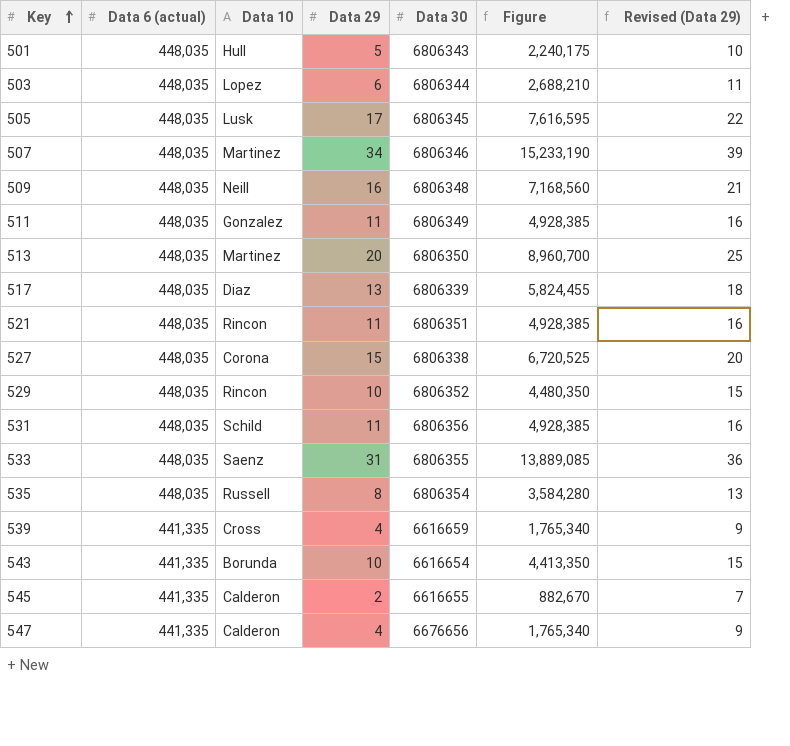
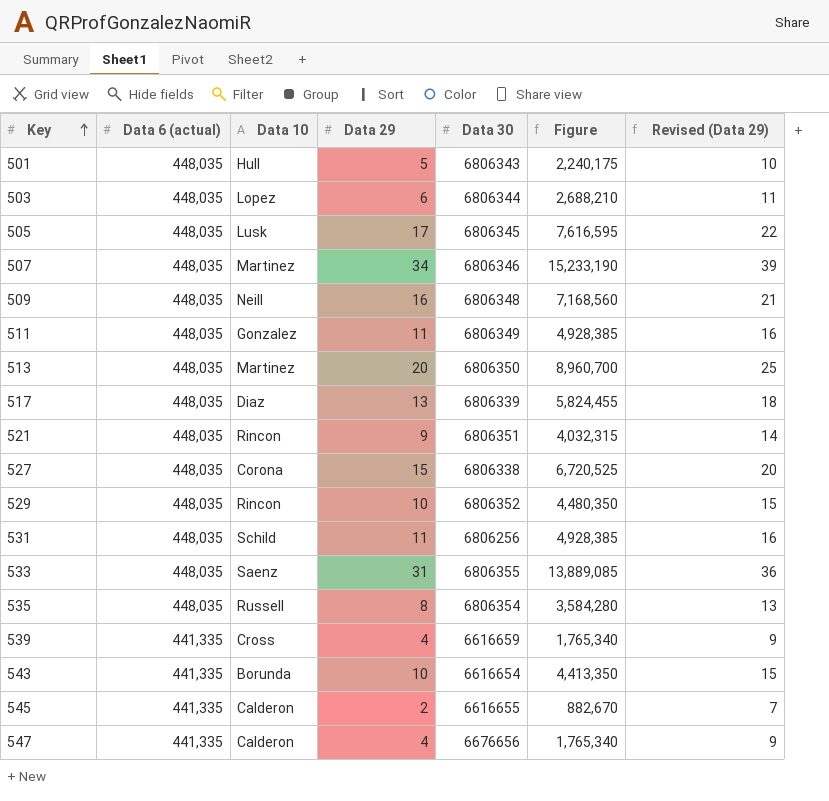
521 | Data 29: 11 -> 9
521 | Figure: 4,928,385 -> 4,032,315
521 | Revised (Data 29): 16 -> 14
531 | Data 30: 6806356 -> 6806256

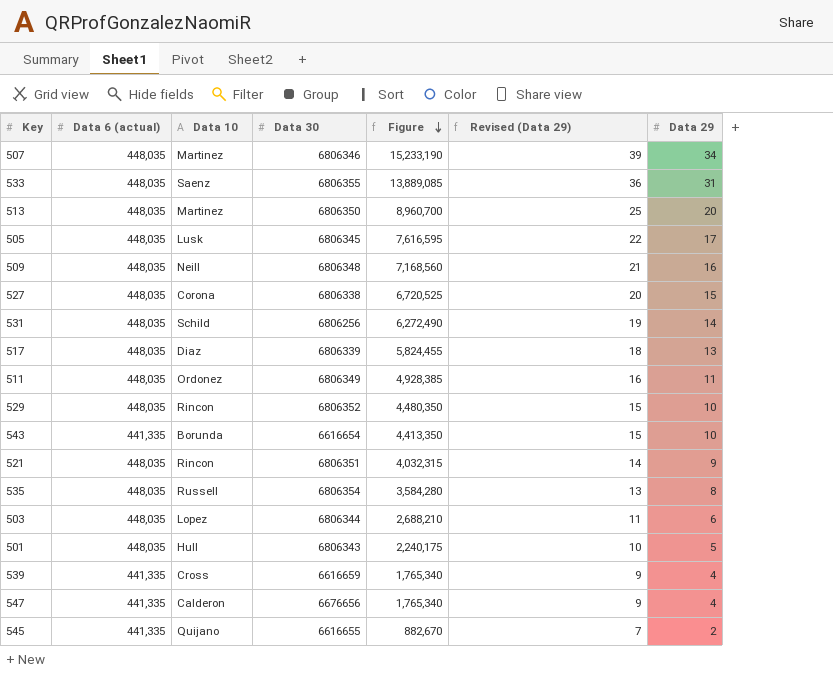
row order: Key ascending -> Figure descending
column Data 29 | position: 4 -> 7
531 | Figure: 4,928,385 -> 6,272,490
531 | Revised (Data 29): 16 -> 19
531 | Data 29: 11 -> 14
511 | Data 10: Gonzalez -> Ordonez
545 | Data 10: Calderon -> Quijano

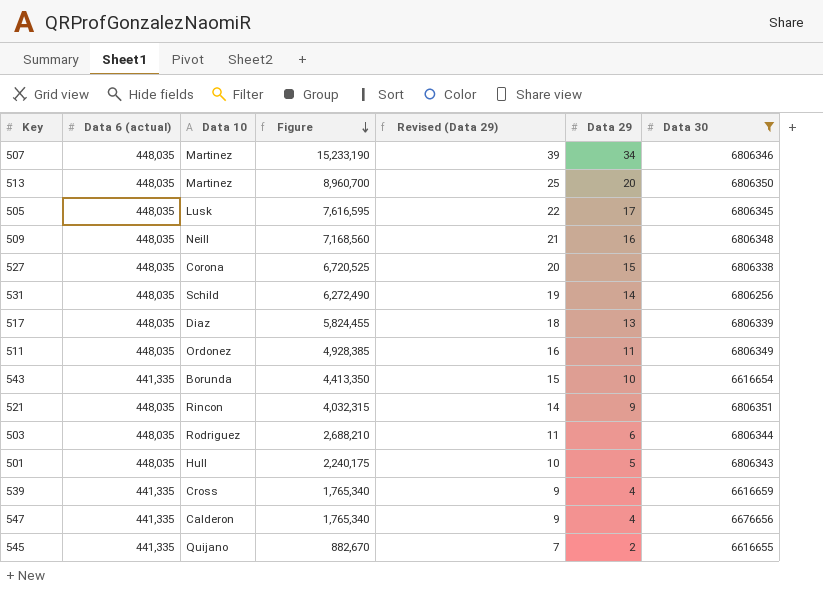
filter: none -> Data 30 <= 6806351
column Data 30 | position: 4 -> 7
503 | Data 10: Lopez -> Rodriguez

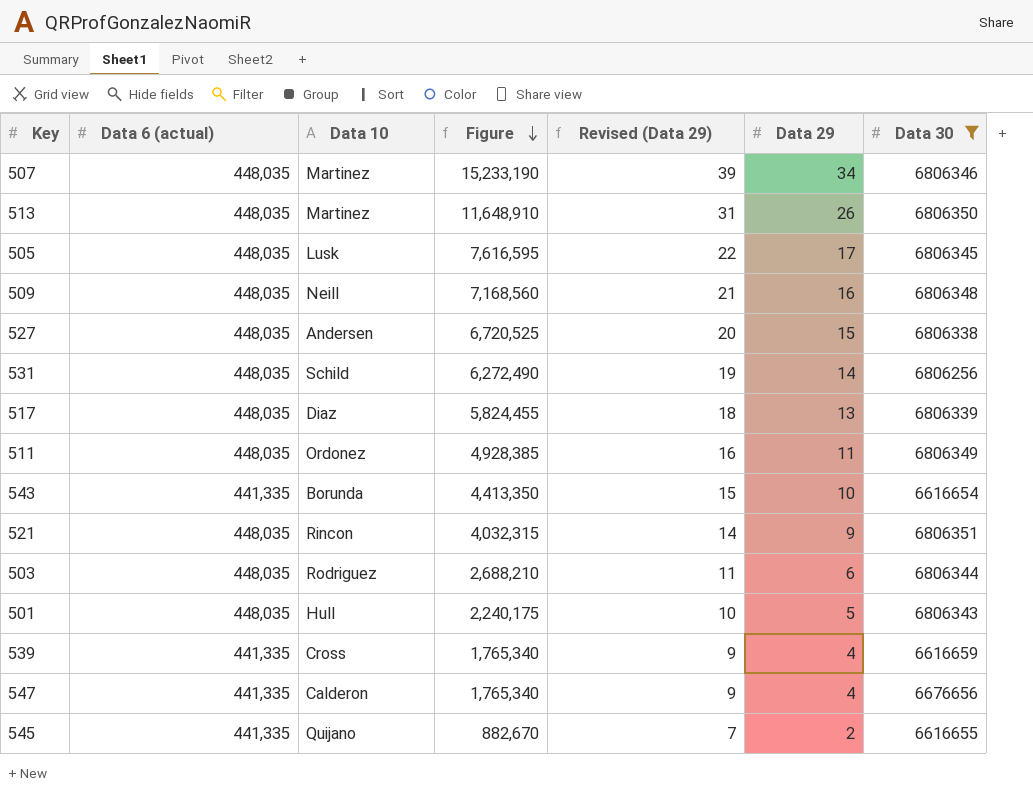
513 | Figure: 8,960,700 -> 11,648,910
513 | Revised (Data 29): 25 -> 31
513 | Data 29: 20 -> 26
527 | Data 10: Corona -> Andersen

